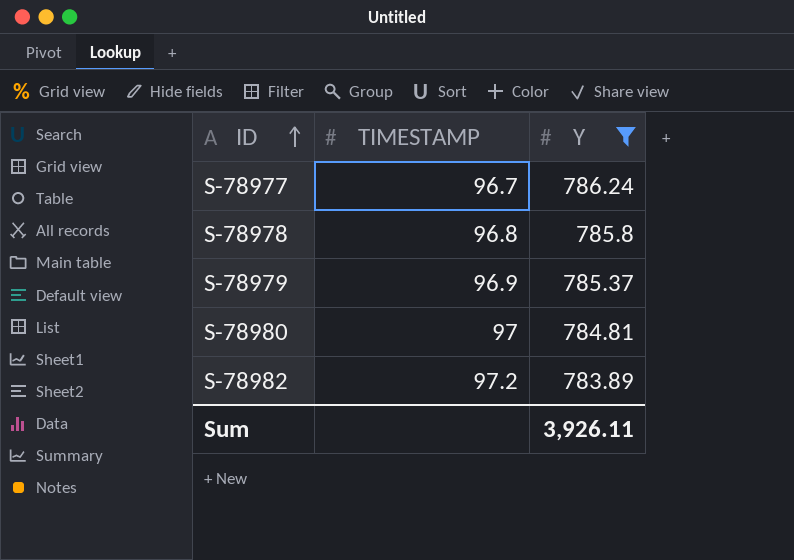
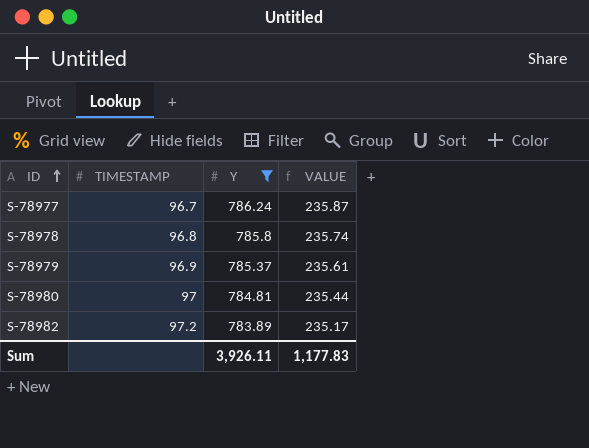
column VALUE | formula: none -> [Y] * 0.3

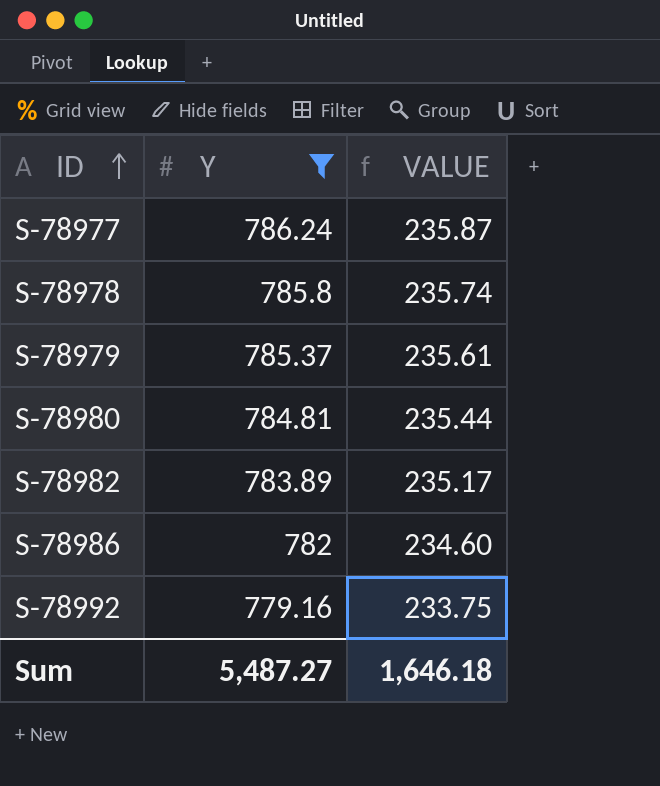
column TIMESTAMP | position: 2 -> none
row S-78986: none -> 782 | 234.60
row S-78992: none -> 779.16 | 233.75
Sum | Y: 3,926.11 -> 5,487.27
Sum | VALUE: 1,177.83 -> 1,646.18

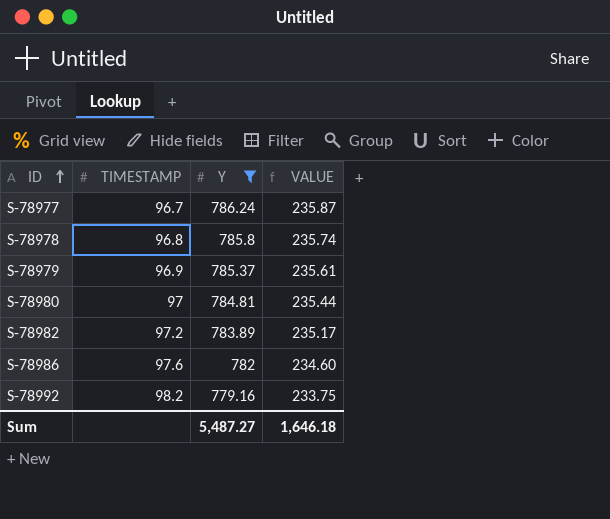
column TIMESTAMP | position: none -> 2

